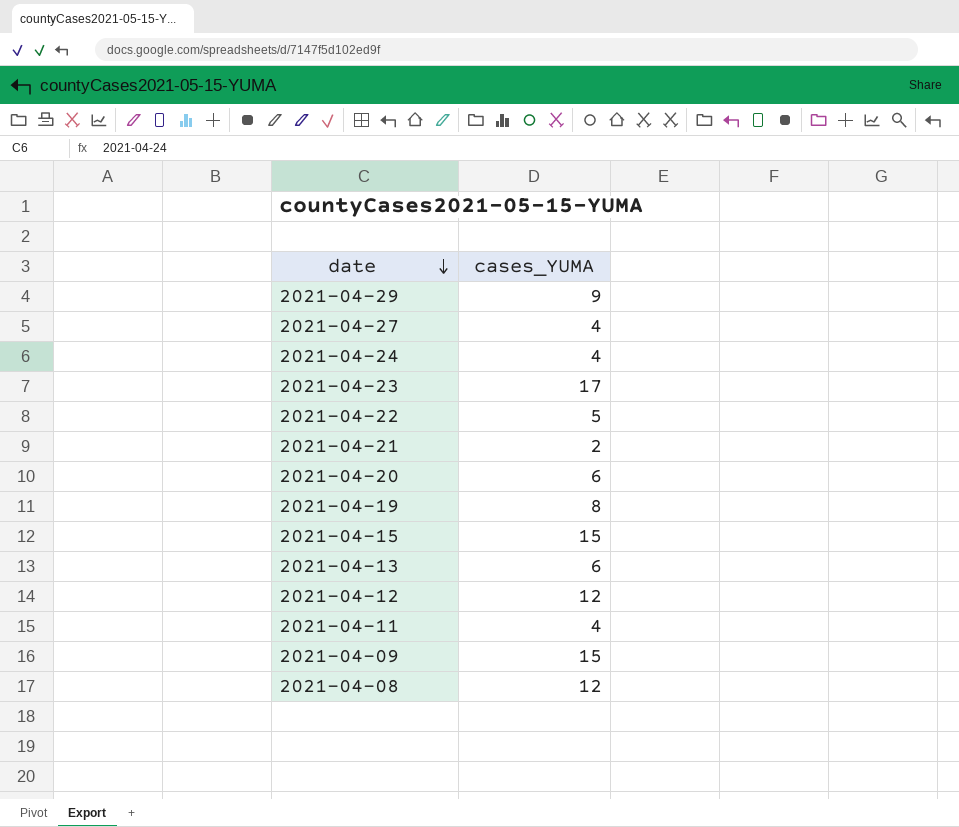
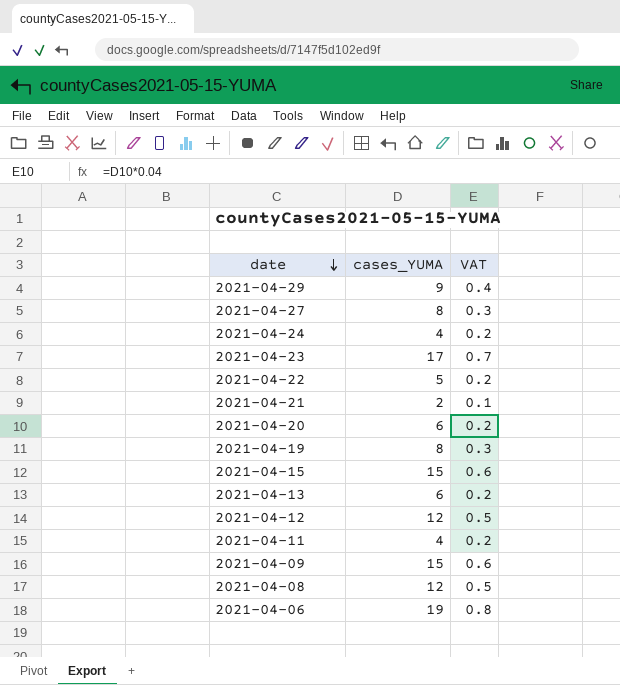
column VAT | formula: none -> [cases_YUMA] * 0.04
2021-04-27 | cases_YUMA: 4 -> 8
row 2021-04-06: none -> 19 | 0.8

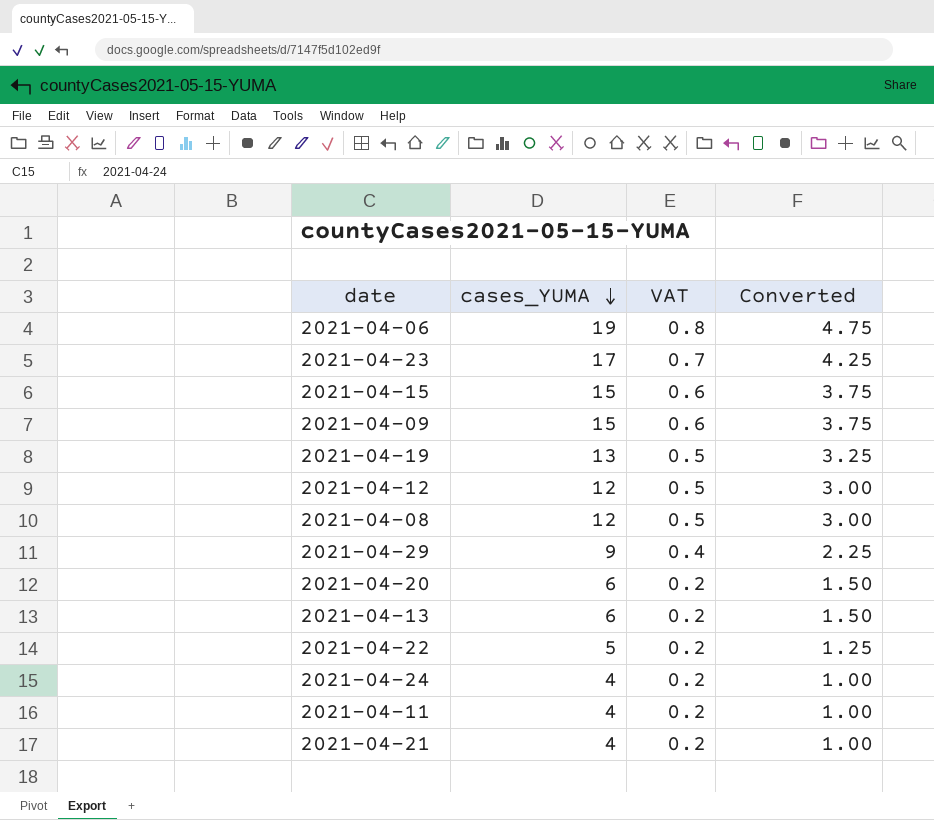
row order: date descending -> cases_YUMA descending
column Converted | formula: none -> [cases_YUMA] * 0.25
row 2021-04-27: 8 | 0.3 -> none
2021-04-19 | cases_YUMA: 8 -> 13
2021-04-19 | VAT: 0.3 -> 0.5
2021-04-21 | cases_YUMA: 2 -> 4
2021-04-21 | VAT: 0.1 -> 0.2

